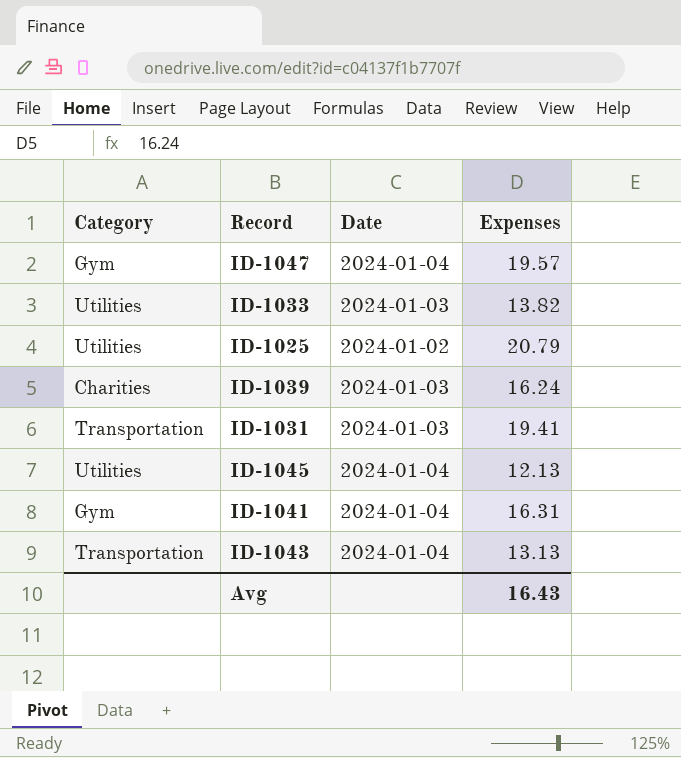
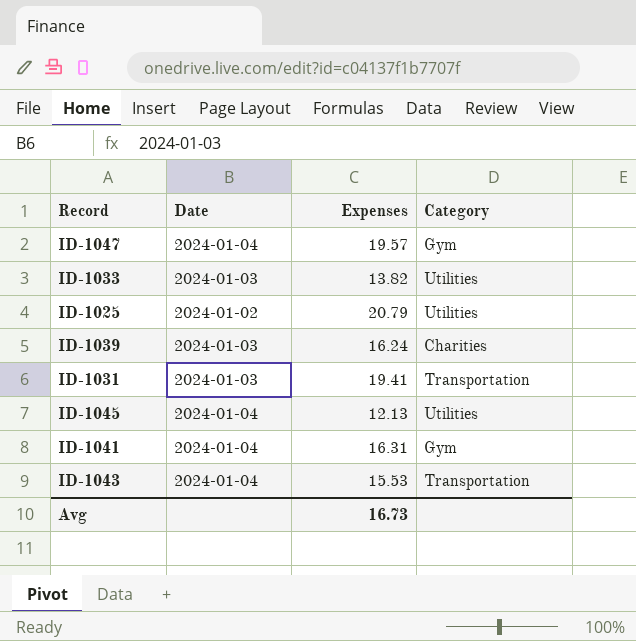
column Category | position: 1 -> 4
ID-1043 | Expenses: 13.13 -> 15.53
Avg | Expenses: 16.43 -> 16.73

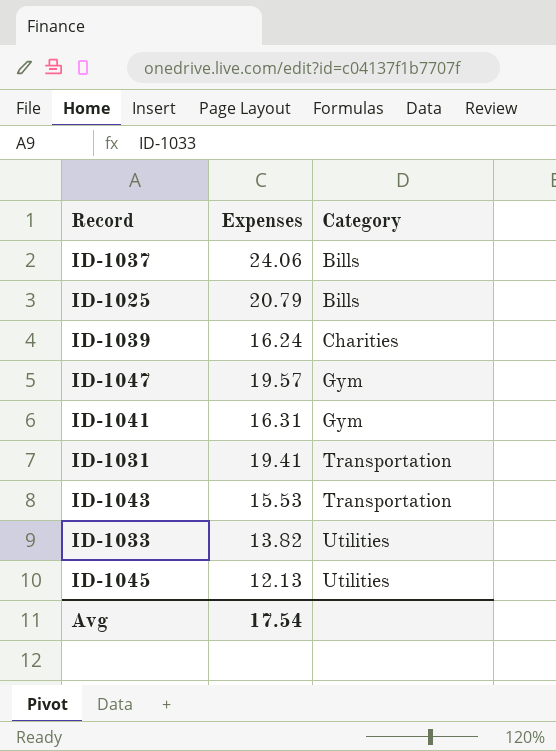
row order: none -> Category ascending
column Date | position: 2 -> none
row ID-1037: none -> 24.06 | Bills
ID-1025 | Category: Utilities -> Bills
Avg | Expenses: 16.73 -> 17.54

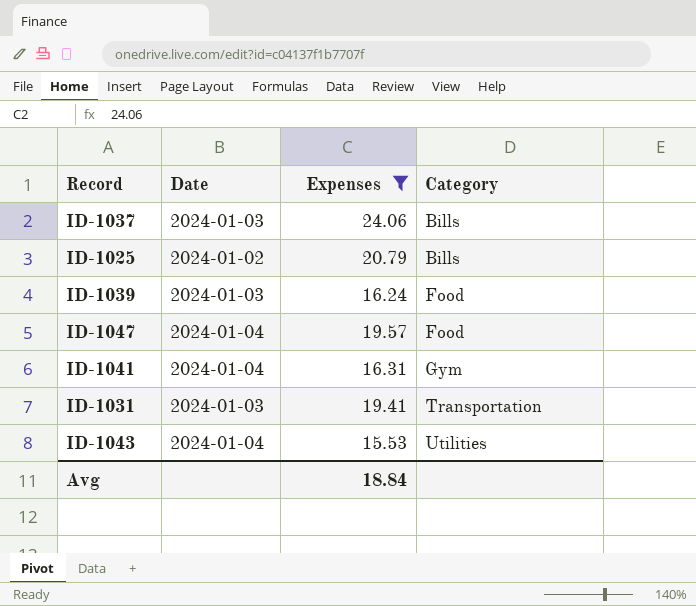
filter: none -> Expenses >= 15.53
column Date | position: none -> 2
ID-1039 | Category: Charities -> Food
ID-1047 | Category: Gym -> Food
ID-1043 | Category: Transportation -> Utilities
Avg | Expenses: 17.54 -> 18.84

